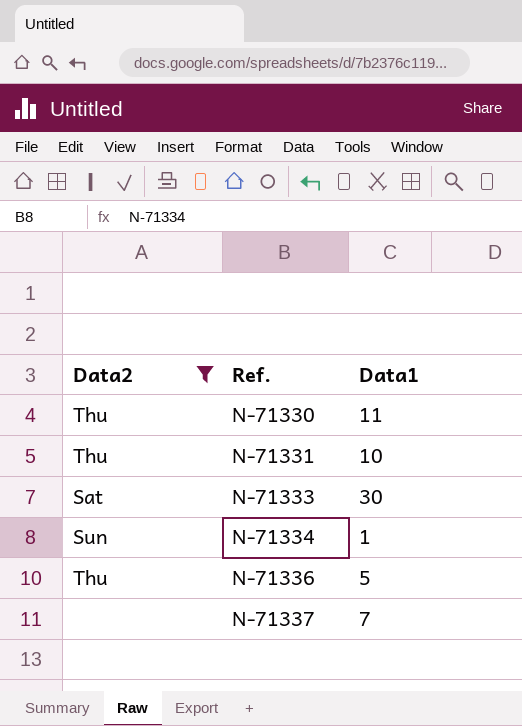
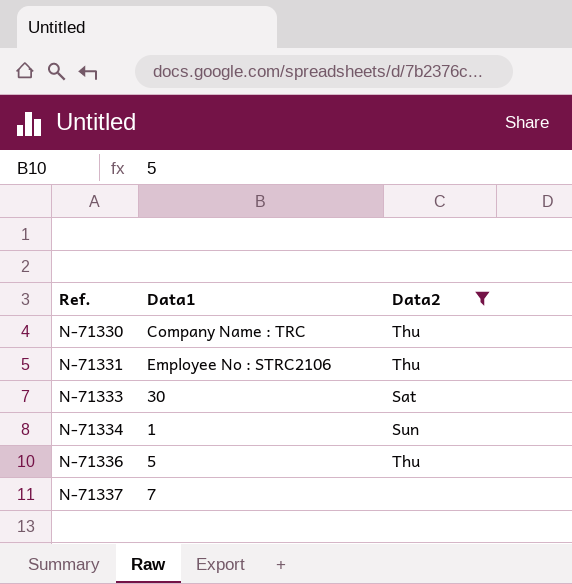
column Data2 | position: 1 -> 3
N-71330 | Data1: 11 -> Company Name : TRC
N-71331 | Data1: 10 -> Employee No : STRC2106

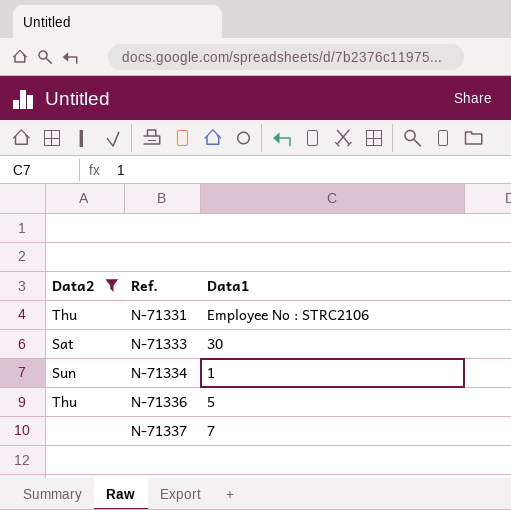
column Data2 | position: 3 -> 1
row N-71330: Company Name : TRC | Thu -> none

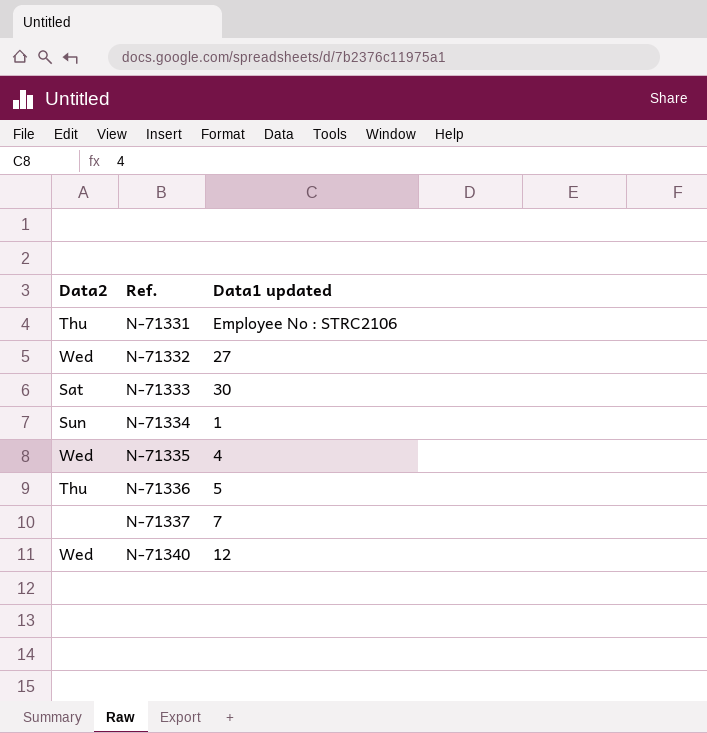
filter: Data2 != Wed -> none
column name: Data1 -> Data1 updated

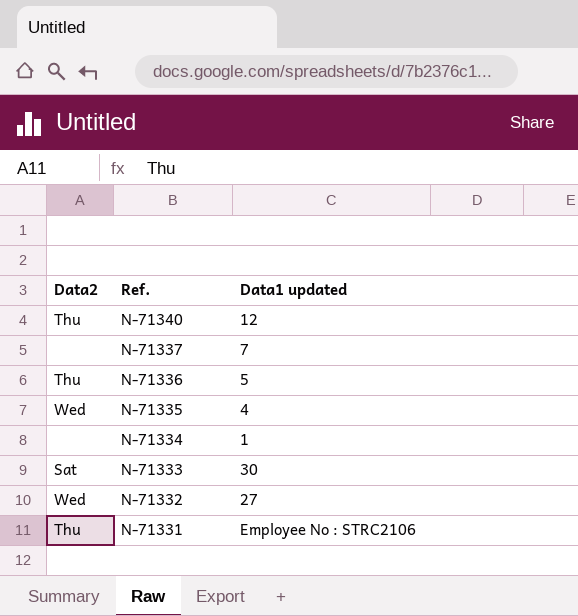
row order: Ref. ascending -> Ref. descending
N-71340 | Data2: Wed -> Thu
N-71334 | Data2: Sun -> none

